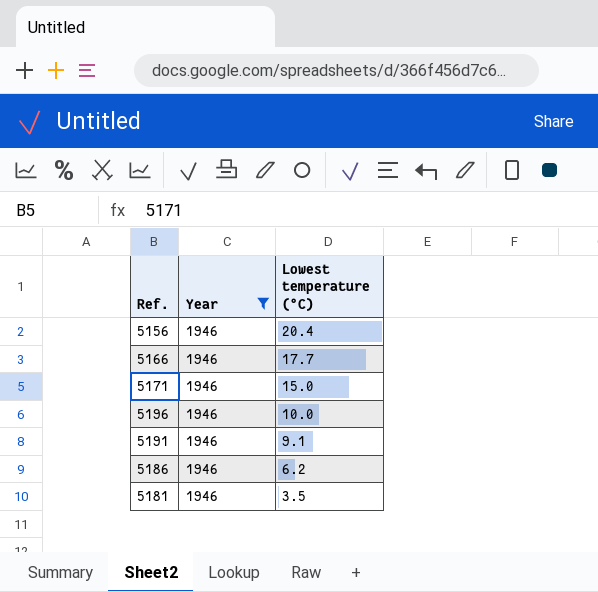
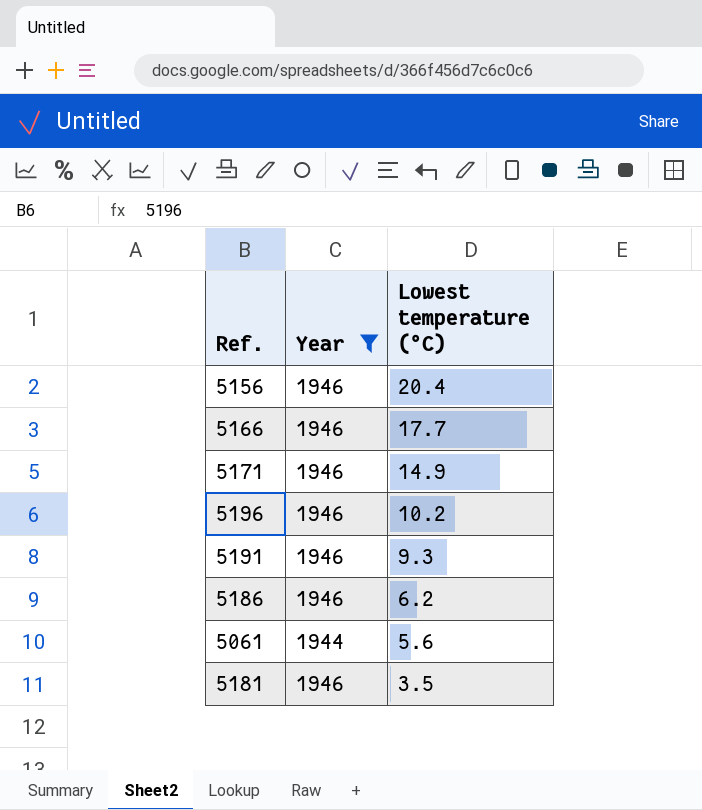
5171 | Lowest temperature (°C): 15.0 -> 14.9
5196 | Lowest temperature (°C): 10.0 -> 10.2
5191 | Lowest temperature (°C): 9.1 -> 9.3
row 5061: none -> 1944 | 5.6

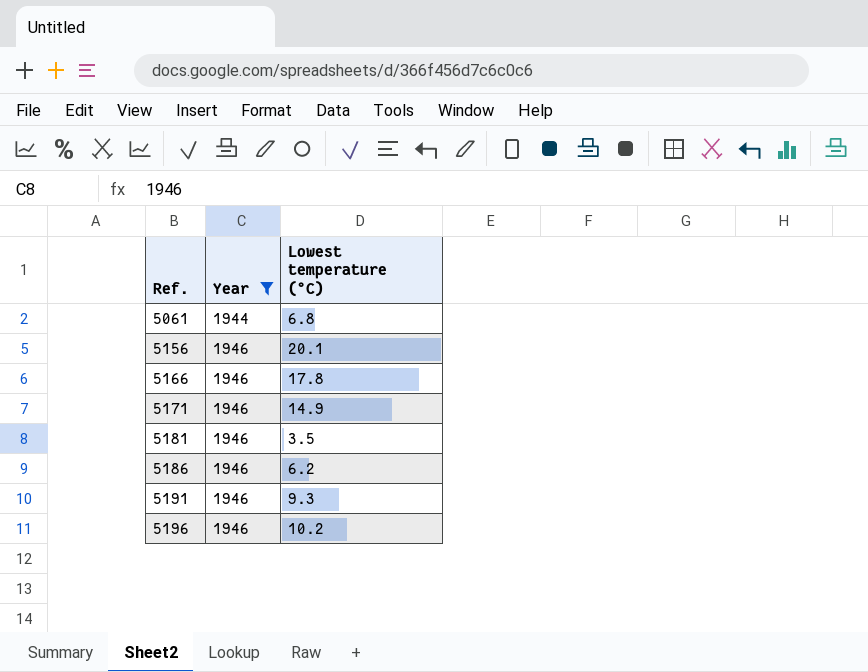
row order: Lowest temperature (°C) descending -> Ref. ascending
5061 | Lowest temperature (°C): 5.6 -> 6.8
5156 | Lowest temperature (°C): 20.4 -> 20.1
5166 | Lowest temperature (°C): 17.7 -> 17.8

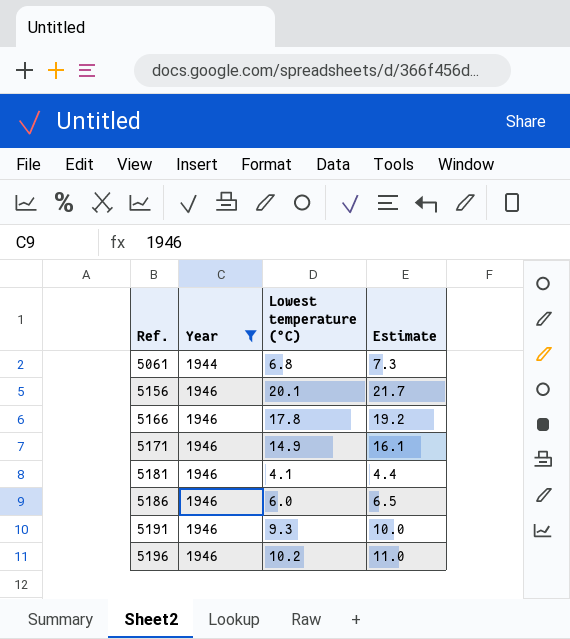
column Estimate | formula: none -> [Lowest temperature (°C)] * 1.08
5181 | Lowest temperature (°C): 3.5 -> 4.1
5186 | Lowest temperature (°C): 6.2 -> 6.0

